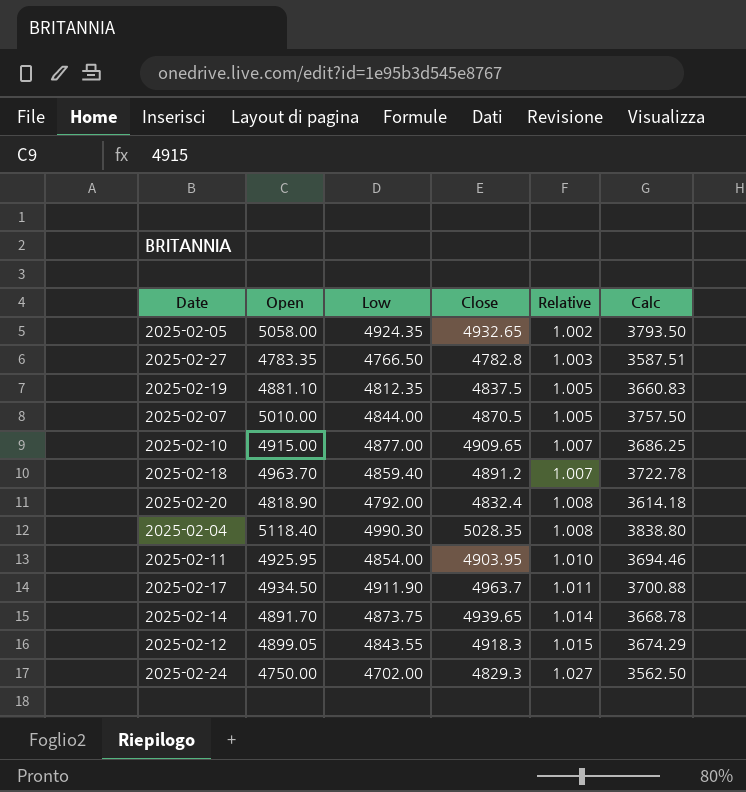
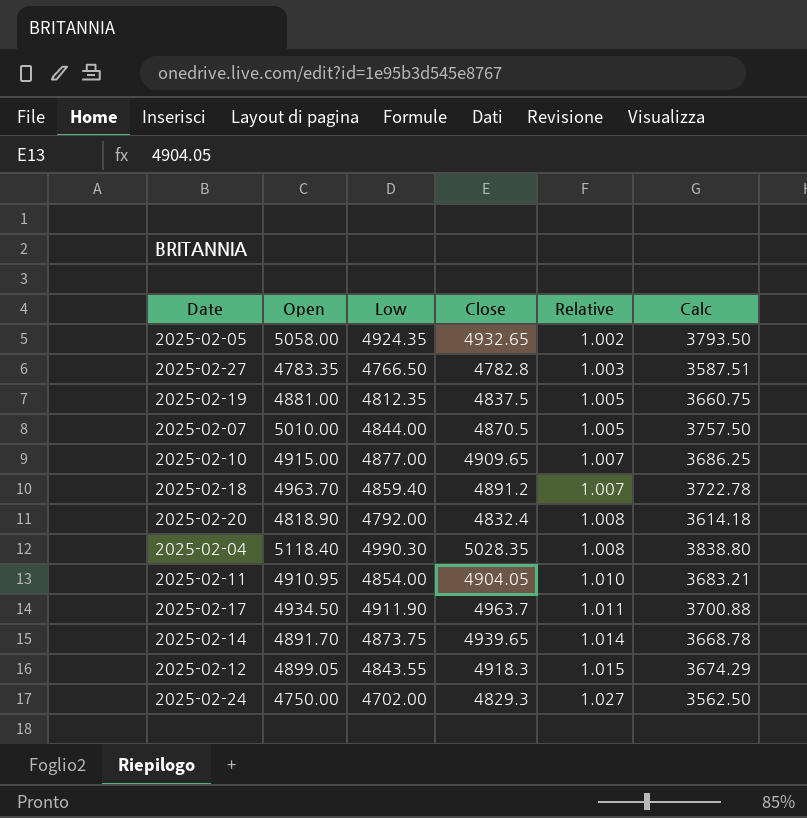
2025-02-19 | Open: 4881.10 -> 4881.00
2025-02-19 | Calc: 3660.83 -> 3660.75
2025-02-11 | Open: 4925.95 -> 4910.95
2025-02-11 | Close: 4903.95 -> 4904.05
2025-02-11 | Calc: 3694.46 -> 3683.21

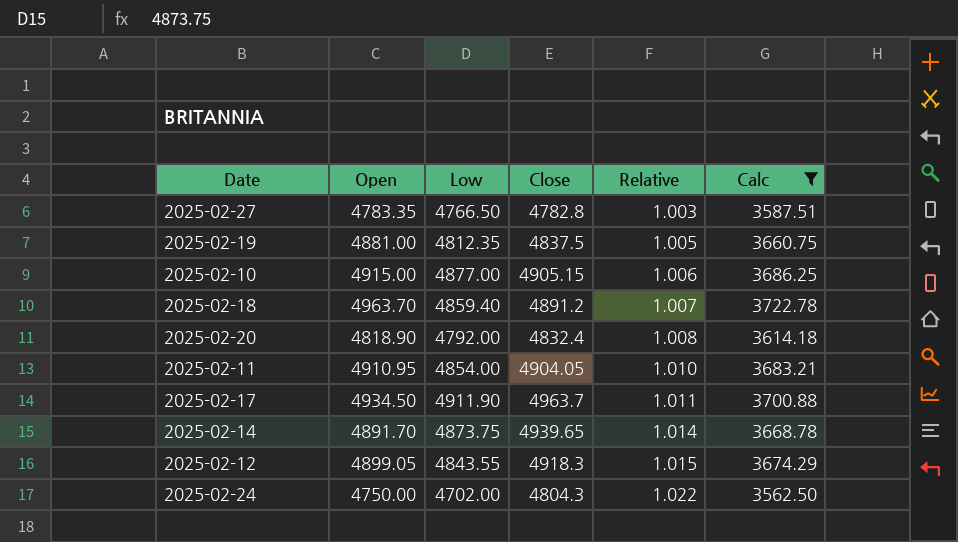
filter: none -> Calc <= 3722.78
2025-02-10 | Close: 4909.65 -> 4905.15
2025-02-10 | Relative: 1.007 -> 1.006
2025-02-24 | Close: 4829.3 -> 4804.3
2025-02-24 | Relative: 1.027 -> 1.022

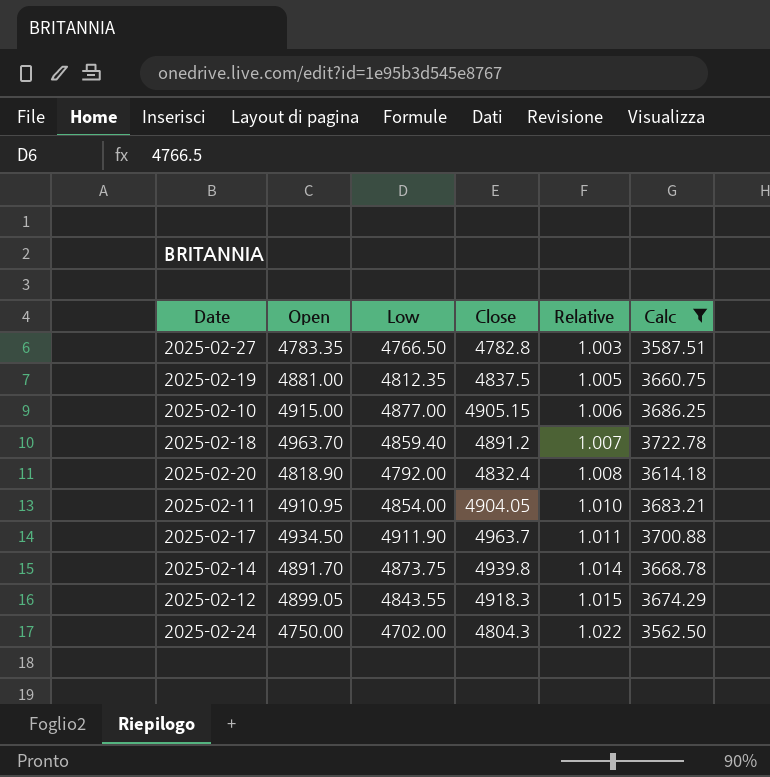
2025-02-14 | Close: 4939.65 -> 4939.8

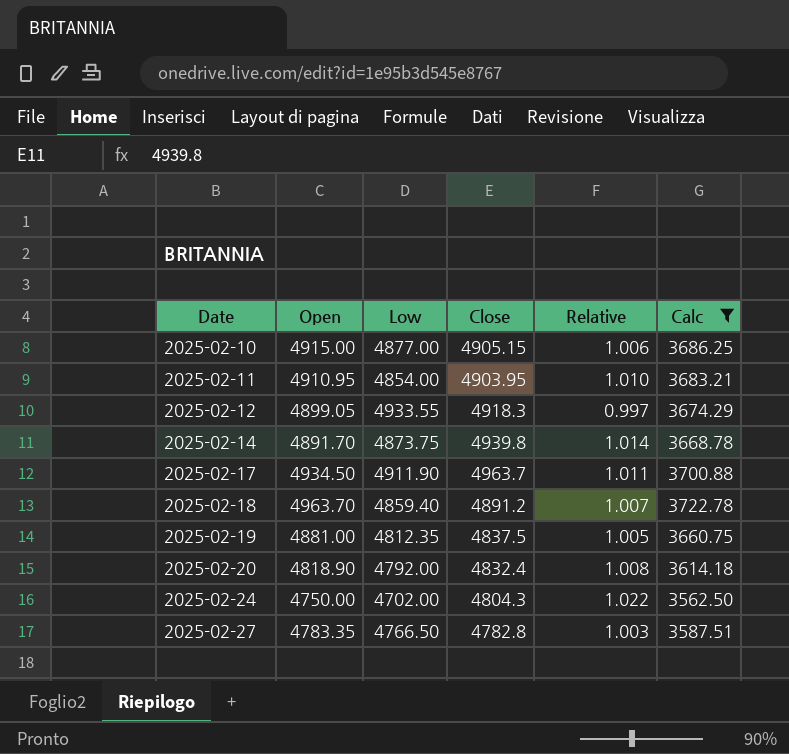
row order: Relative ascending -> Date ascending
2025-02-11 | Close: 4904.05 -> 4903.95
2025-02-12 | Low: 4843.55 -> 4933.55
2025-02-12 | Relative: 1.015 -> 0.997

